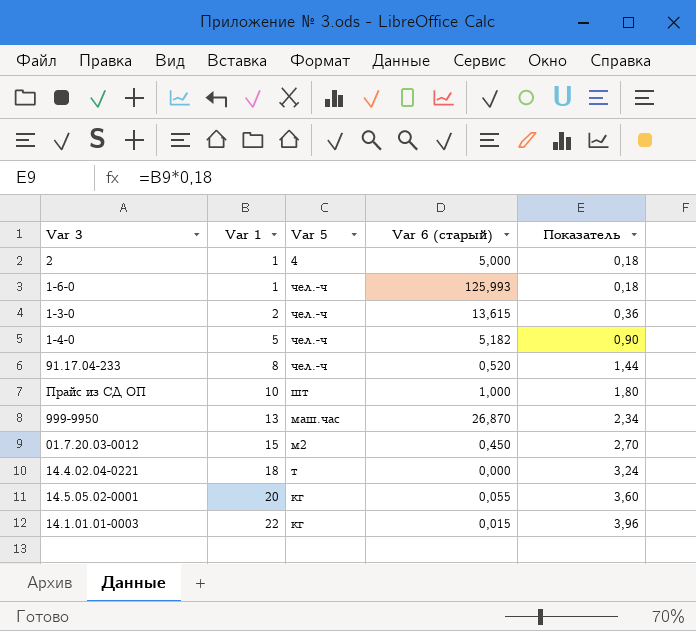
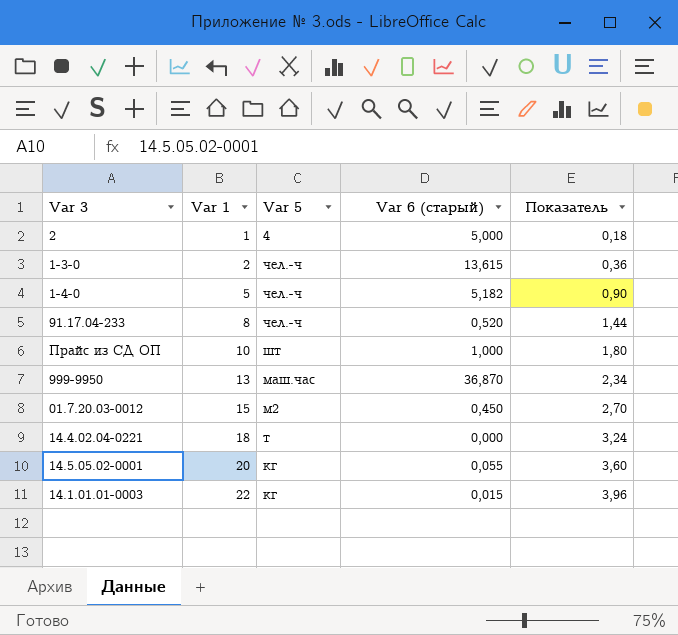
row 1-6-0: 1 | чел.-ч | 125,993 | 0,18 -> none
999-9950 | Var 6 (старый): 26,870 -> 36,870

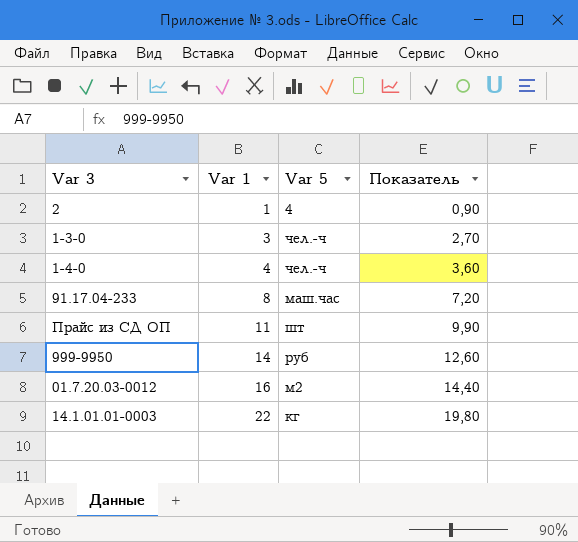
column Var 6 (старый) | position: 4 -> none
column Показатель | formula: [Var 1] * 0,18 -> [Var 1] * 0,9
row 14.4.02.04-0221: 18 | т | 0,000 | 3,24 -> none
row 14.5.05.02-0001: 20 | кг | 0,055 | 3,60 -> none
1-3-0 | Var 1: 2 -> 3
1-4-0 | Var 1: 5 -> 4
91.17.04-233 | Var 5: чел.-ч -> маш.час
Прайс из СД ОП | Var 1: 10 -> 11
999-9950 | Var 1: 13 -> 14
999-9950 | Var 5: маш.час -> руб
01.7.20.03-0012 | Var 1: 15 -> 16

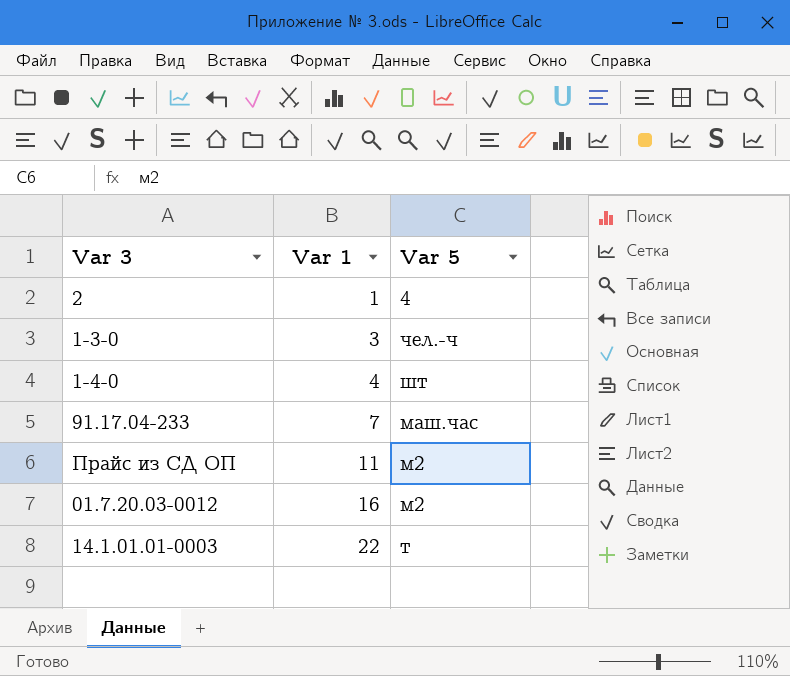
column Показатель | formula: [Var 1] * 0,9 -> none
row 999-9950: 14 | руб | 12,60 -> none
1-4-0 | Var 5: чел.-ч -> шт
91.17.04-233 | Var 1: 8 -> 7
Прайс из СД ОП | Var 5: шт -> м2
14.1.01.01-0003 | Var 5: кг -> т

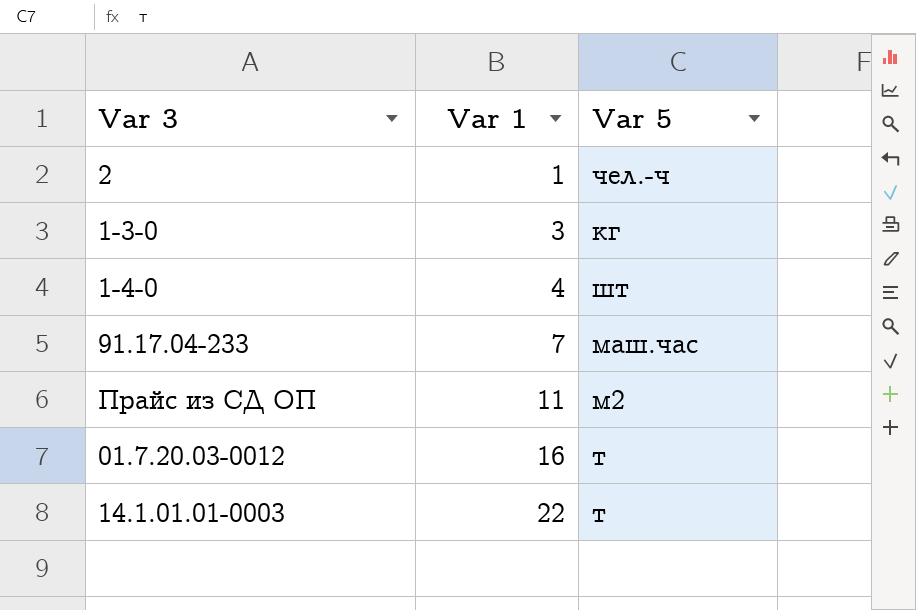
2 | Var 5: 4 -> чел.-ч
1-3-0 | Var 5: чел.-ч -> кг
01.7.20.03-0012 | Var 5: м2 -> т

